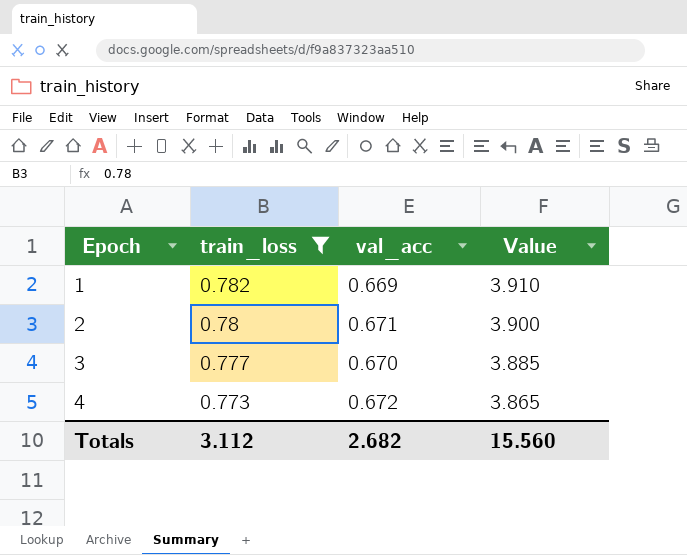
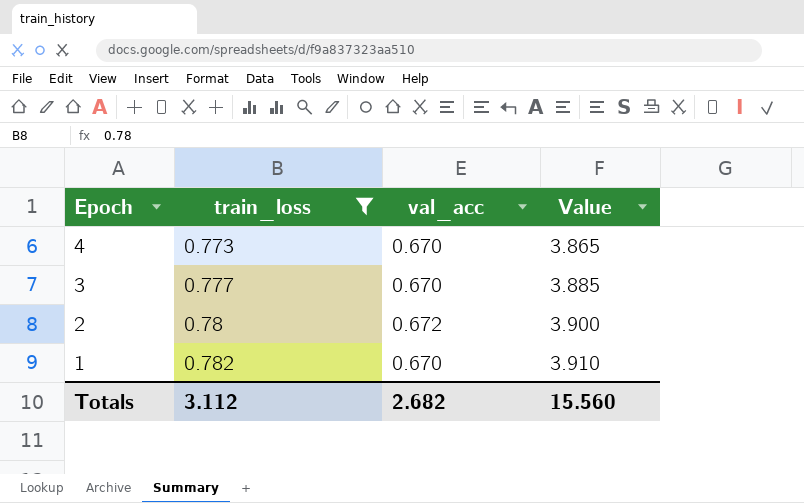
row order: Epoch ascending -> Epoch descending
4 | val_acc: 0.672 -> 0.670
2 | val_acc: 0.671 -> 0.672
1 | val_acc: 0.669 -> 0.670

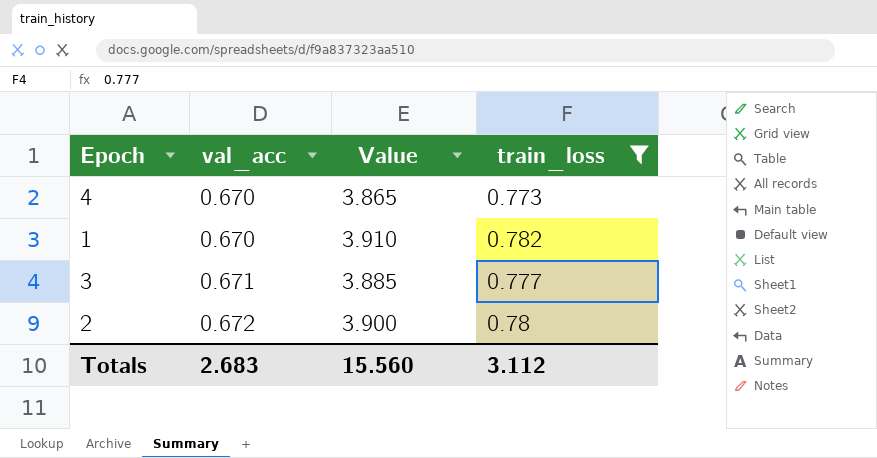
row order: Epoch descending -> val_acc ascending
column train_loss | position: 2 -> 4
3 | val_acc: 0.670 -> 0.671
Totals | val_acc: 2.682 -> 2.683

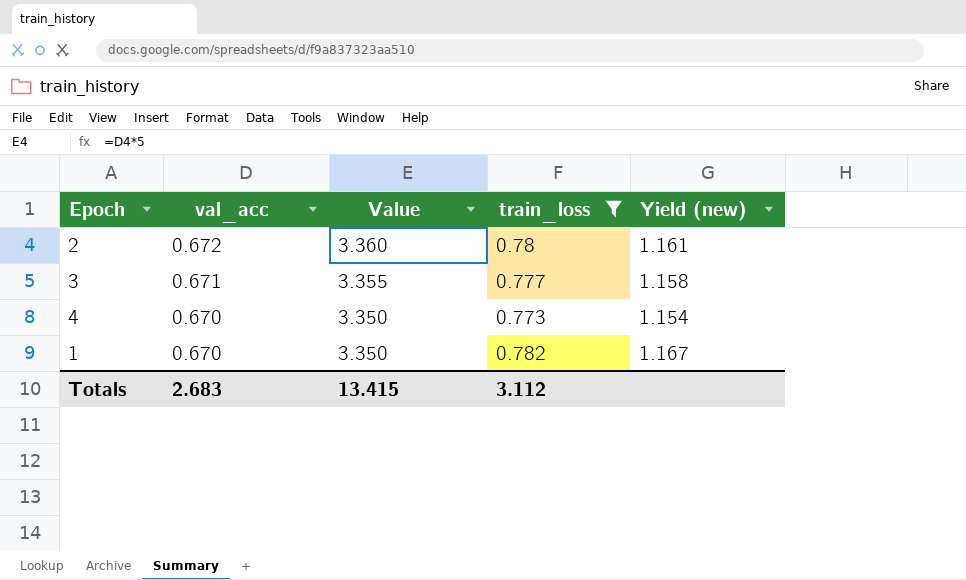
row order: val_acc ascending -> val_acc descending
column Value | formula: [train_loss] * 5 -> [val_acc] * 5
column Yield (new) | formula: none -> [train_loss] / [val_acc]
Totals | Value: 15.560 -> 13.415

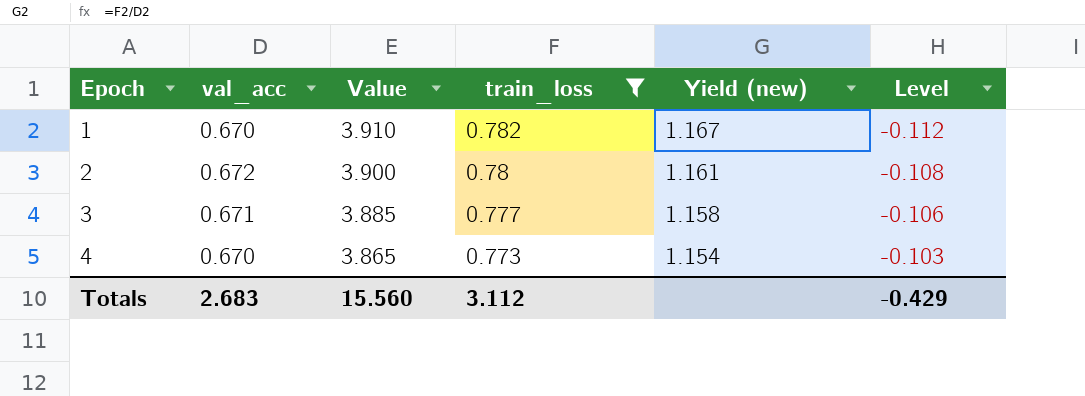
row order: val_acc descending -> Epoch ascending
column Value | formula: [val_acc] * 5 -> [train_loss] * 5
column Level | formula: none -> [val_acc] - [train_loss]
Totals | Value: 13.415 -> 15.560

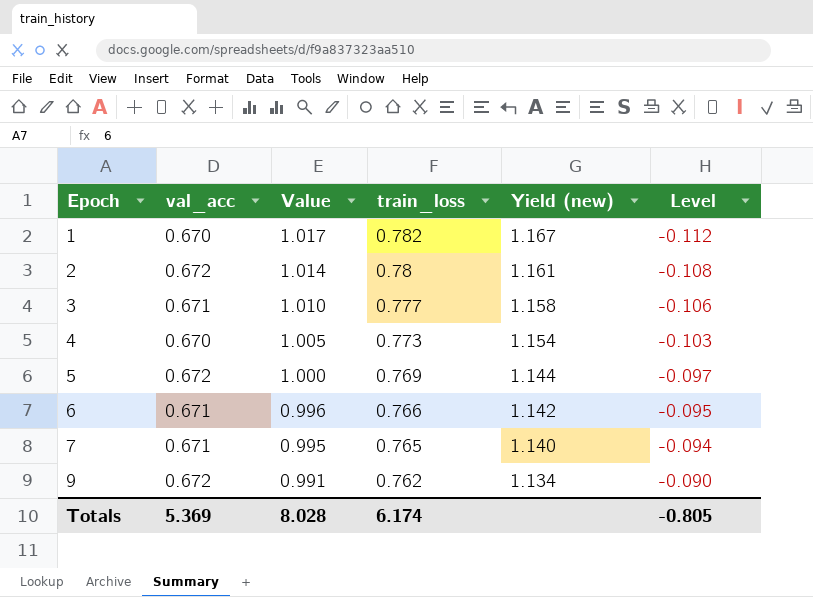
filter: train_loss >= 0.773 -> none
column Value | formula: [train_loss] * 5 -> [train_loss] * 1.3
Totals | val_acc: 2.683 -> 5.369
Totals | Value: 15.560 -> 8.028
Totals | train_loss: 3.112 -> 6.174
Totals | Level: -0.429 -> -0.805

